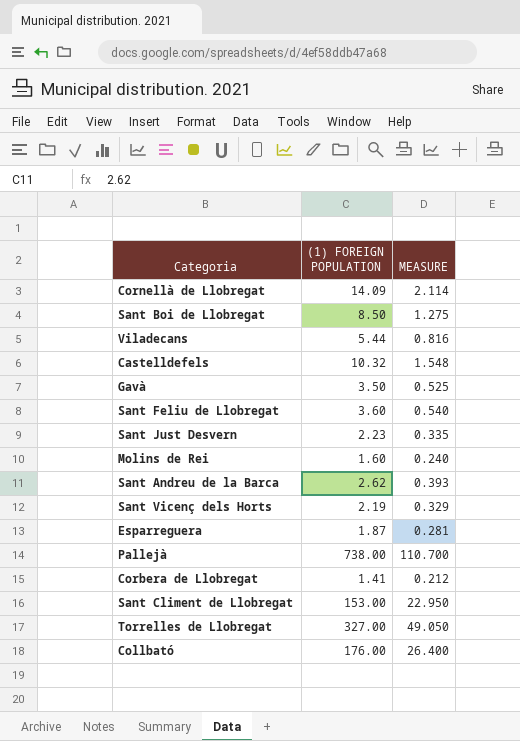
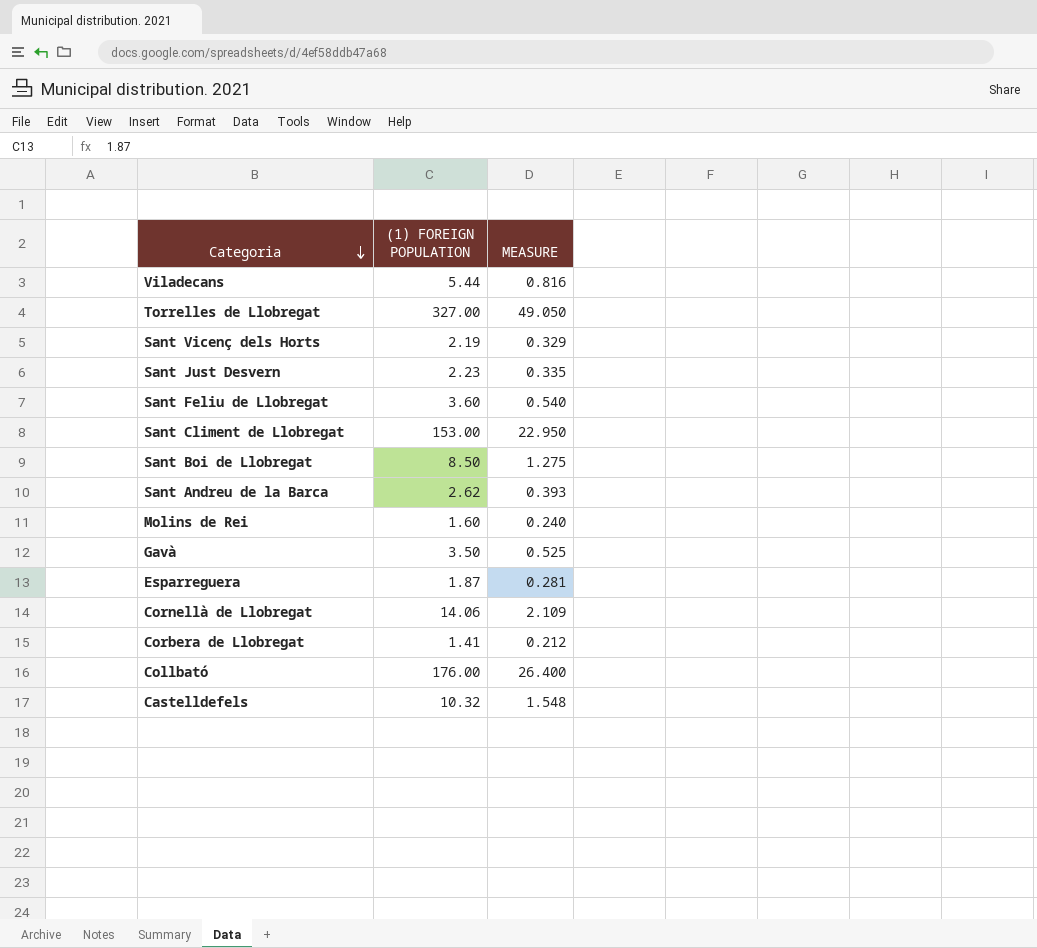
row order: none -> Categoria descending
row Pallejà: 738.00 | 110.700 -> none
Cornellà de Llobregat | (1) FOREIGN POPULATION: 14.09 -> 14.06
Cornellà de Llobregat | MEASURE: 2.114 -> 2.109

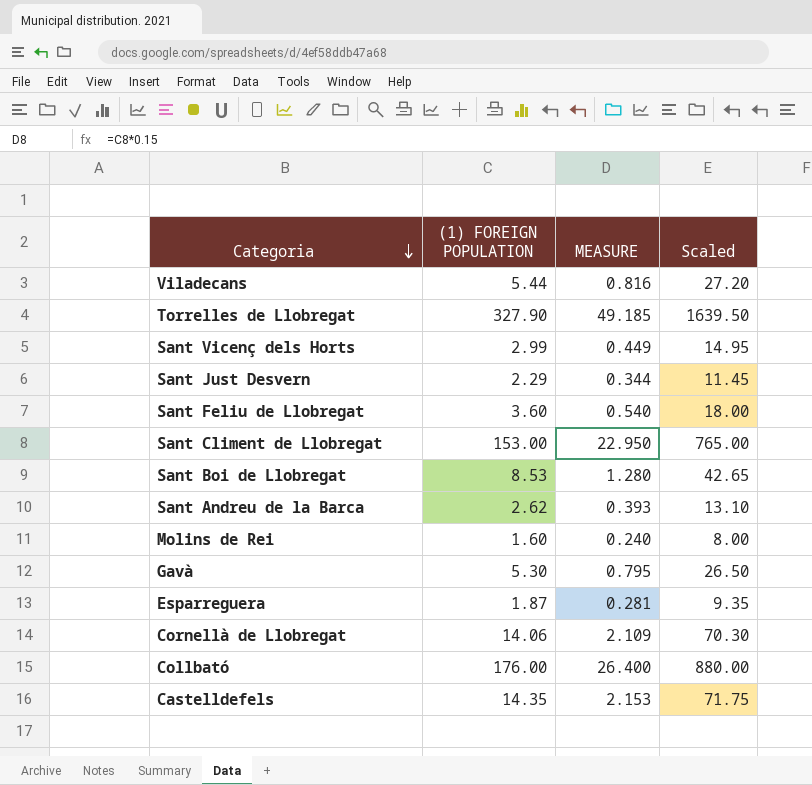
column Scaled | formula: none -> [(1) FOREIGN POPULATION] * 5
row Corbera de Llobregat: 1.41 | 0.212 -> none
Torrelles de Llobregat | (1) FOREIGN POPULATION: 327.00 -> 327.90
Torrelles de Llobregat | MEASURE: 49.050 -> 49.185
Sant Vicenç dels Horts | (1) FOREIGN POPULATION: 2.19 -> 2.99
Sant Vicenç dels Horts | MEASURE: 0.329 -> 0.449
Sant Just Desvern | (1) FOREIGN POPULATION: 2.23 -> 2.29
Sant Just Desvern | MEASURE: 0.335 -> 0.344
Sant Boi de Llobregat | (1) FOREIGN POPULATION: 8.50 -> 8.53
Sant Boi de Llobregat | MEASURE: 1.275 -> 1.280
Gavà | (1) FOREIGN POPULATION: 3.50 -> 5.30
Gavà | MEASURE: 0.525 -> 0.795
Castelldefels | (1) FOREIGN POPULATION: 10.32 -> 14.35
Castelldefels | MEASURE: 1.548 -> 2.153

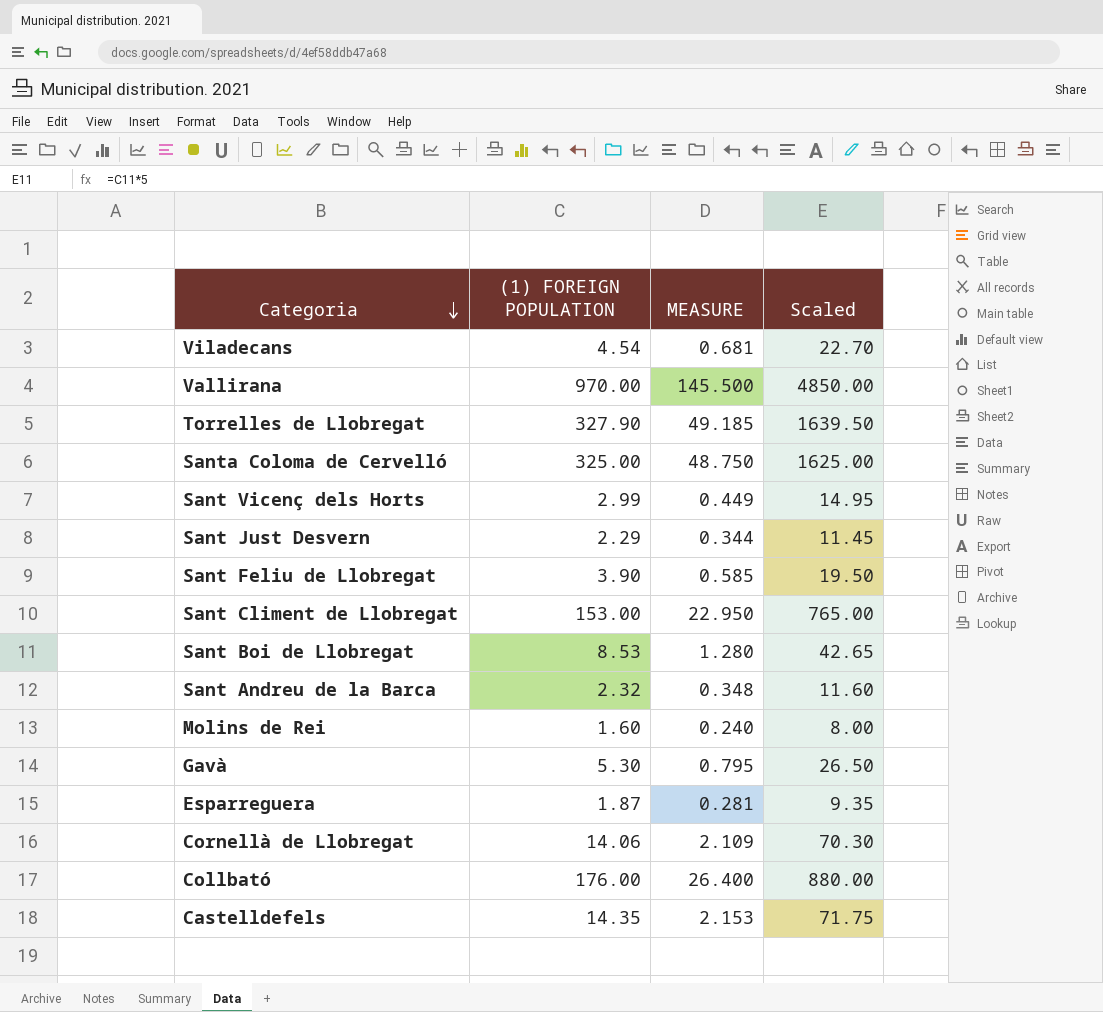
Viladecans | (1) FOREIGN POPULATION: 5.44 -> 4.54
Viladecans | MEASURE: 0.816 -> 0.681
Viladecans | Scaled: 27.20 -> 22.70
row Vallirana: none -> 970.00 | 145.500 | 4850.00
row Santa Coloma de Cervelló: none -> 325.00 | 48.750 | 1625.00
Sant Feliu de Llobregat | (1) FOREIGN POPULATION: 3.60 -> 3.90
Sant Feliu de Llobregat | MEASURE: 0.540 -> 0.585
Sant Feliu de Llobregat | Scaled: 18.00 -> 19.50
Sant Andreu de la Barca | (1) FOREIGN POPULATION: 2.62 -> 2.32
Sant Andreu de la Barca | MEASURE: 0.393 -> 0.348
Sant Andreu de la Barca | Scaled: 13.10 -> 11.60

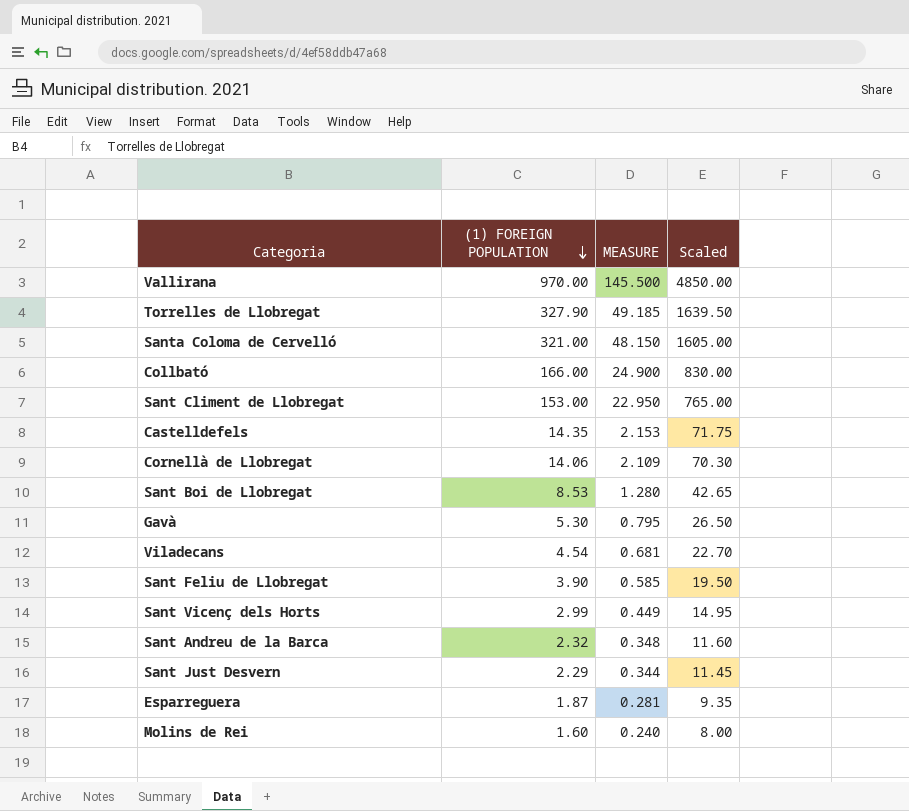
row order: Categoria descending -> (1) FOREIGN POPULATION descending
Santa Coloma de Cervelló | (1) FOREIGN POPULATION: 325.00 -> 321.00
Santa Coloma de Cervelló | MEASURE: 48.750 -> 48.150
Santa Coloma de Cervelló | Scaled: 1625.00 -> 1605.00
Collbató | (1) FOREIGN POPULATION: 176.00 -> 166.00
Collbató | MEASURE: 26.400 -> 24.900
Collbató | Scaled: 880.00 -> 830.00

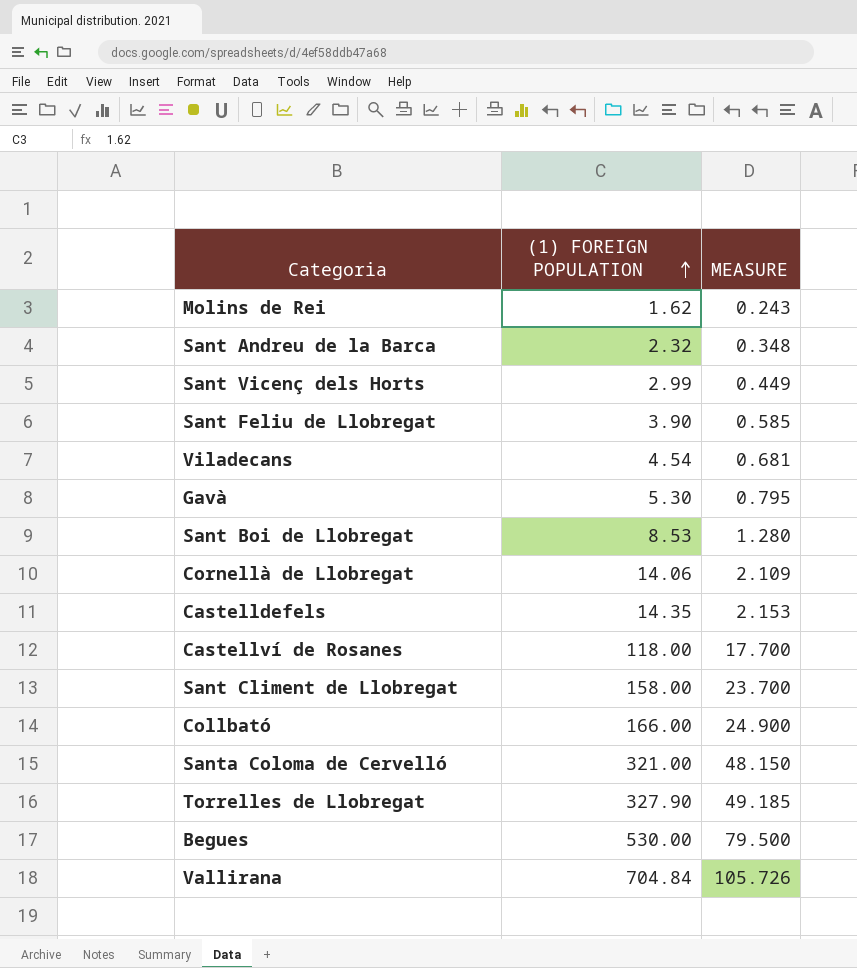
row order: (1) FOREIGN POPULATION descending -> (1) FOREIGN POPULATION ascending
column Scaled | formula: [(1) FOREIGN POPULATION] * 5 -> none
row Sant Just Desvern: 2.29 | 0.344 | 11.45 -> none
row Esparreguera: 1.87 | 0.281 | 9.35 -> none
Molins de Rei | (1) FOREIGN POPULATION: 1.60 -> 1.62
Molins de Rei | MEASURE: 0.240 -> 0.243
row Castellví de Rosanes: none -> 118.00 | 17.700
Sant Climent de Llobregat | (1) FOREIGN POPULATION: 153.00 -> 158.00
Sant Climent de Llobregat | MEASURE: 22.950 -> 23.700
row Begues: none -> 530.00 | 79.500
Vallirana | (1) FOREIGN POPULATION: 970.00 -> 704.84
Vallirana | MEASURE: 145.500 -> 105.726

